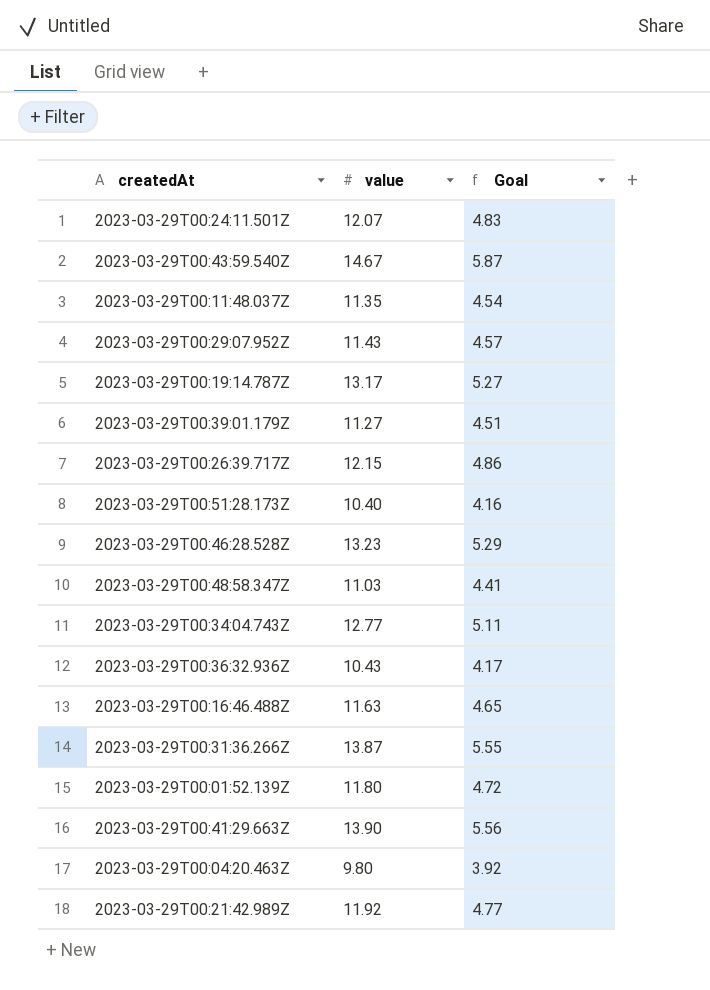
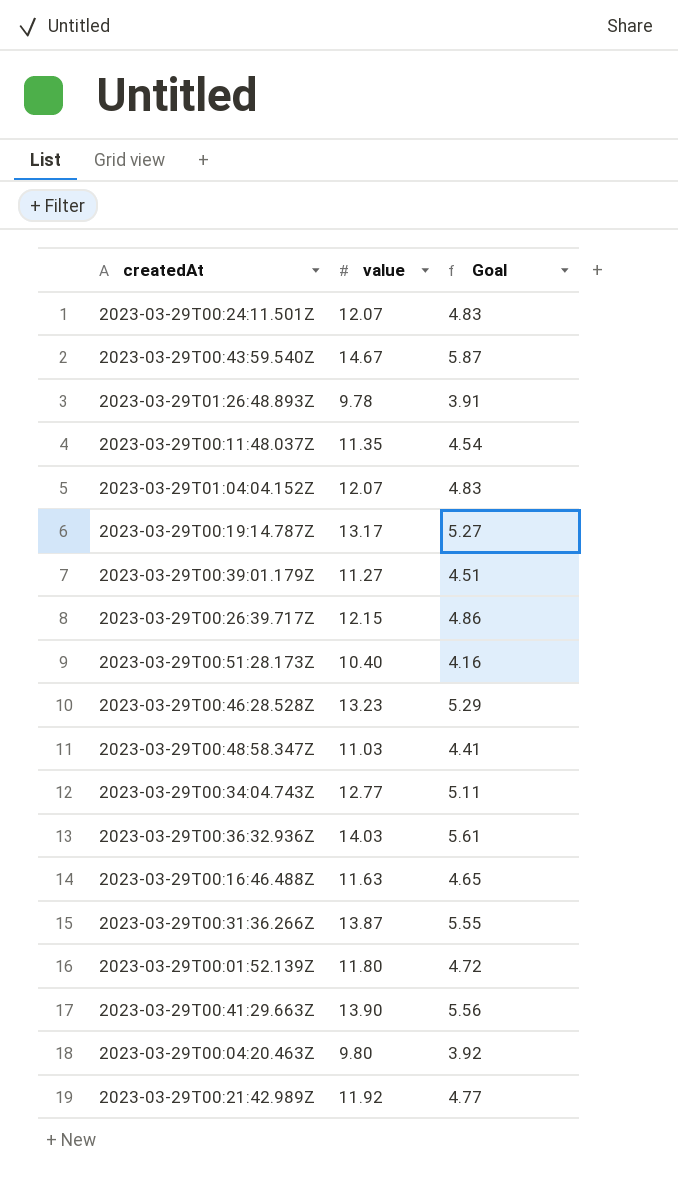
row 2023-03-29T00:29:07.952Z: 11.43 | 4.57 -> none
row 2023-03-29T01:26:48.893Z: none -> 9.78 | 3.91
row 2023-03-29T01:04:04.152Z: none -> 12.07 | 4.83
2023-03-29T00:36:32.936Z | value: 10.43 -> 14.03
2023-03-29T00:36:32.936Z | Goal: 4.17 -> 5.61

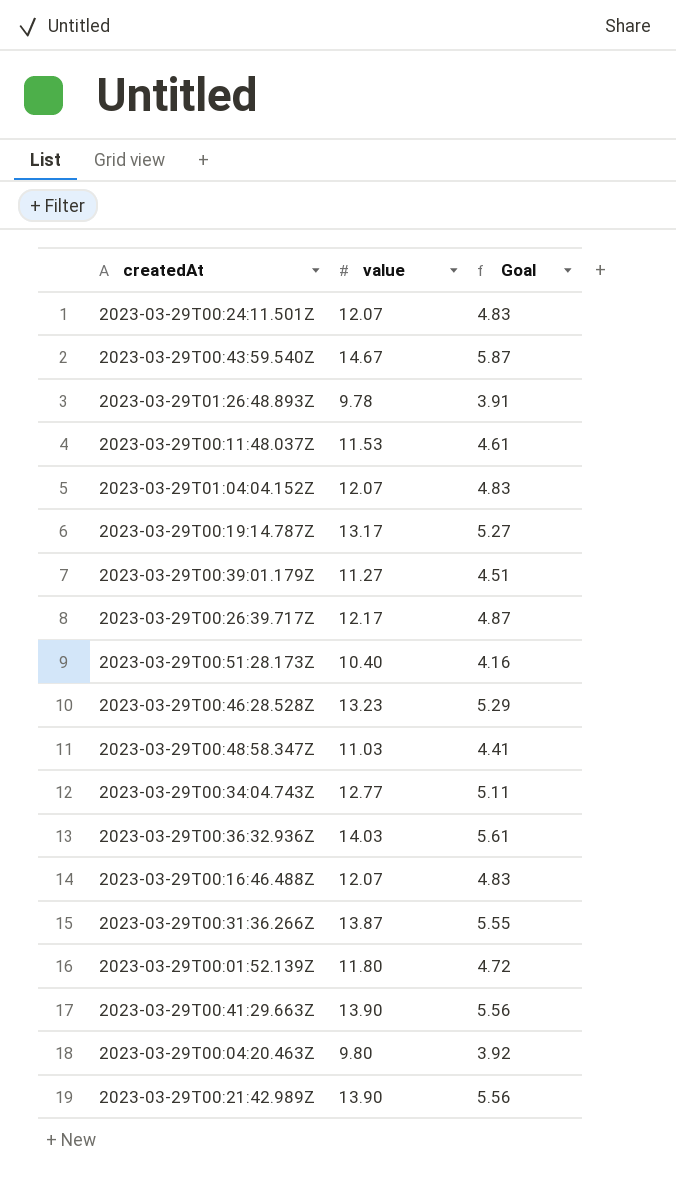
2023-03-29T00:11:48.037Z | value: 11.35 -> 11.53
2023-03-29T00:11:48.037Z | Goal: 4.54 -> 4.61
2023-03-29T00:26:39.717Z | value: 12.15 -> 12.17
2023-03-29T00:26:39.717Z | Goal: 4.86 -> 4.87
2023-03-29T00:16:46.488Z | value: 11.63 -> 12.07
2023-03-29T00:16:46.488Z | Goal: 4.65 -> 4.83
2023-03-29T00:21:42.989Z | value: 11.92 -> 13.90
2023-03-29T00:21:42.989Z | Goal: 4.77 -> 5.56

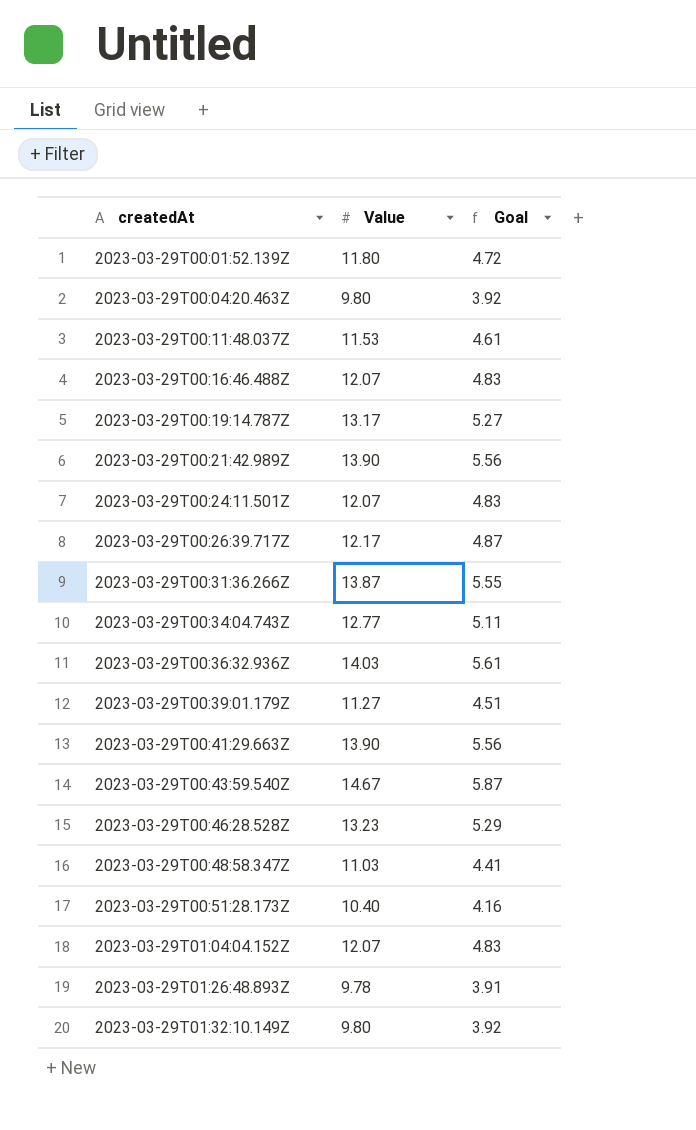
row order: none -> createdAt ascending
column name: value -> Value
row 2023-03-29T01:32:10.149Z: none -> 9.80 | 3.92

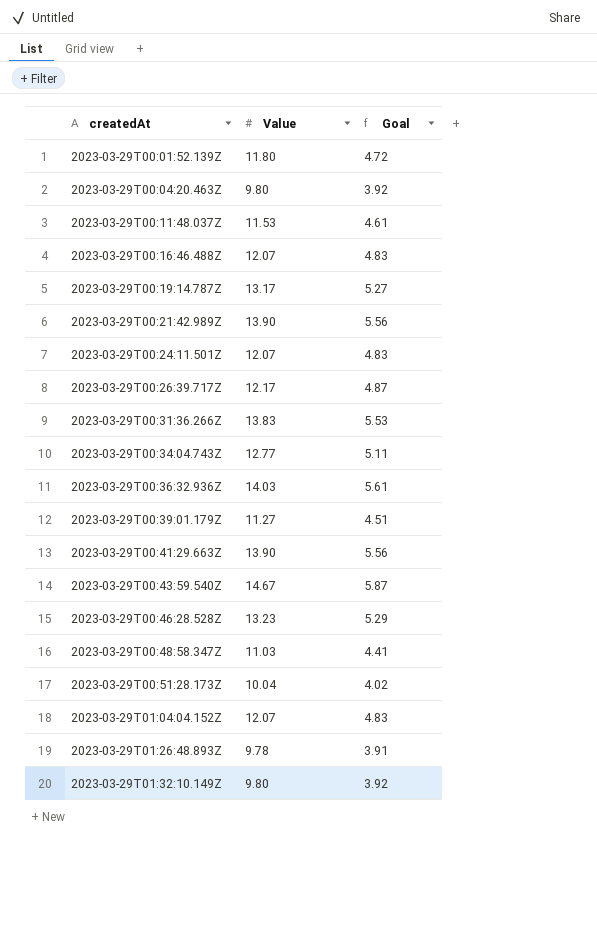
2023-03-29T00:31:36.266Z | Value: 13.87 -> 13.83
2023-03-29T00:31:36.266Z | Goal: 5.55 -> 5.53
2023-03-29T00:51:28.173Z | Value: 10.40 -> 10.04
2023-03-29T00:51:28.173Z | Goal: 4.16 -> 4.02

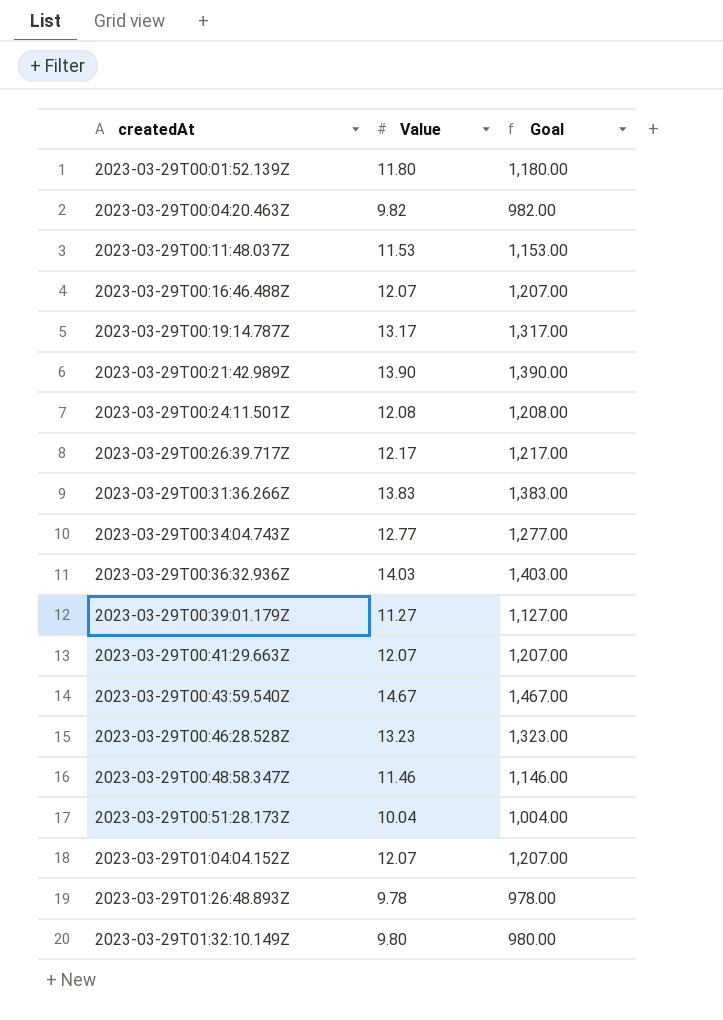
column Goal | formula: [Value] * 0.4 -> [Value] * 100
2023-03-29T00:04:20.463Z | Value: 9.80 -> 9.82
2023-03-29T00:24:11.501Z | Value: 12.07 -> 12.08
2023-03-29T00:41:29.663Z | Value: 13.90 -> 12.07
2023-03-29T00:48:58.347Z | Value: 11.03 -> 11.46

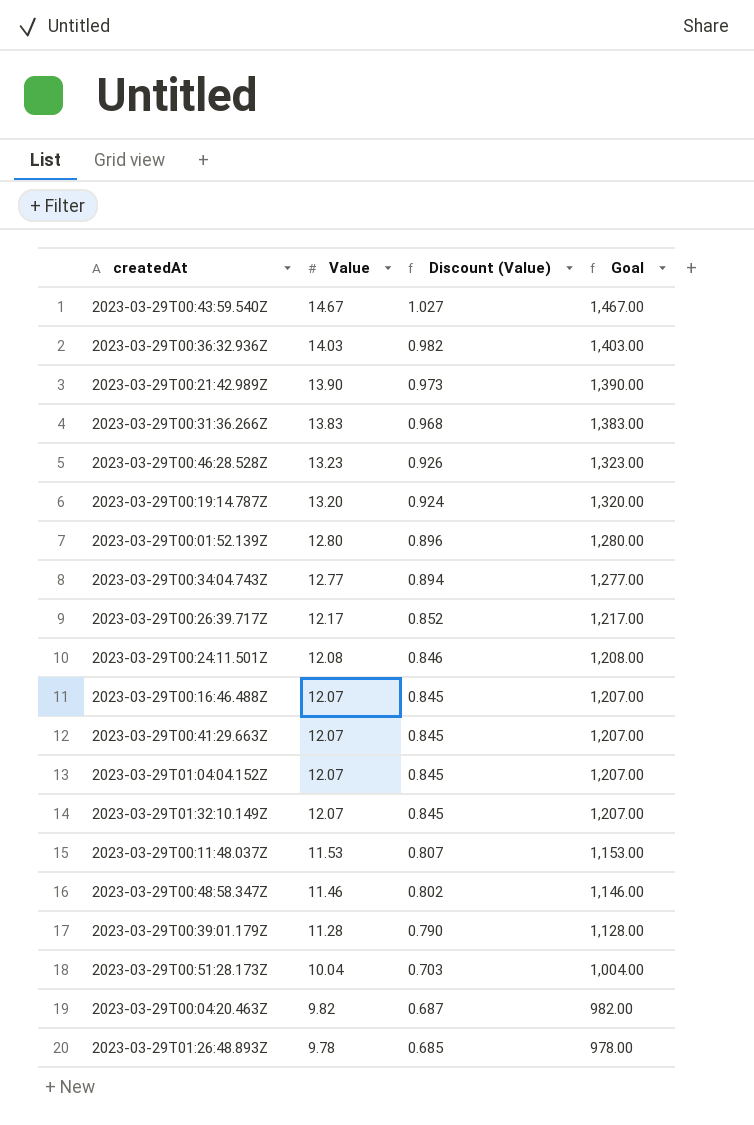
row order: createdAt ascending -> Value descending
column Discount (Value) | formula: none -> [Value] * 0.07
2023-03-29T00:19:14.787Z | Value: 13.17 -> 13.20
2023-03-29T00:19:14.787Z | Goal: 1,317.00 -> 1,320.00
2023-03-29T00:01:52.139Z | Value: 11.80 -> 12.80
2023-03-29T00:01:52.139Z | Goal: 1,180.00 -> 1,280.00
2023-03-29T01:32:10.149Z | Value: 9.80 -> 12.07
2023-03-29T01:32:10.149Z | Goal: 980.00 -> 1,207.00
2023-03-29T00:39:01.179Z | Value: 11.27 -> 11.28
2023-03-29T00:39:01.179Z | Goal: 1,127.00 -> 1,128.00

